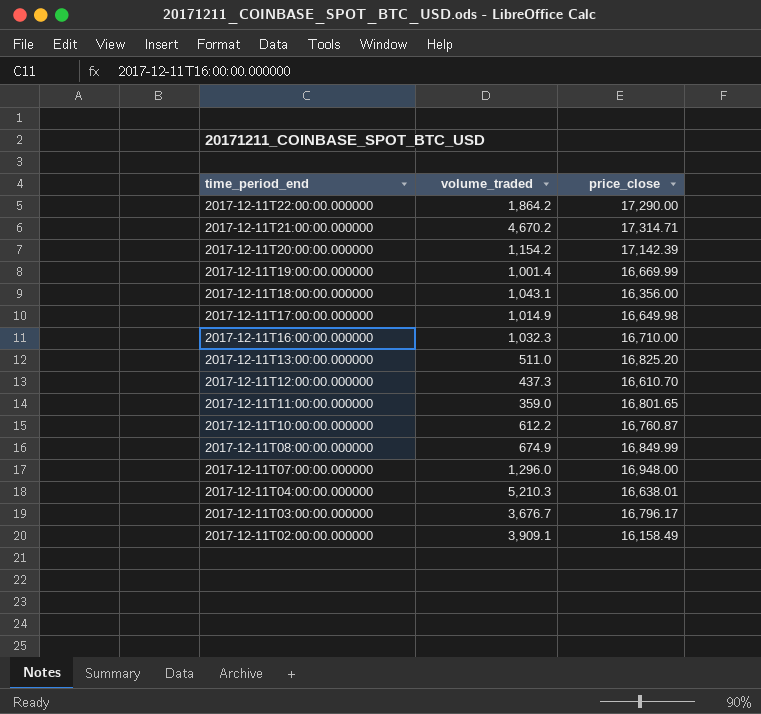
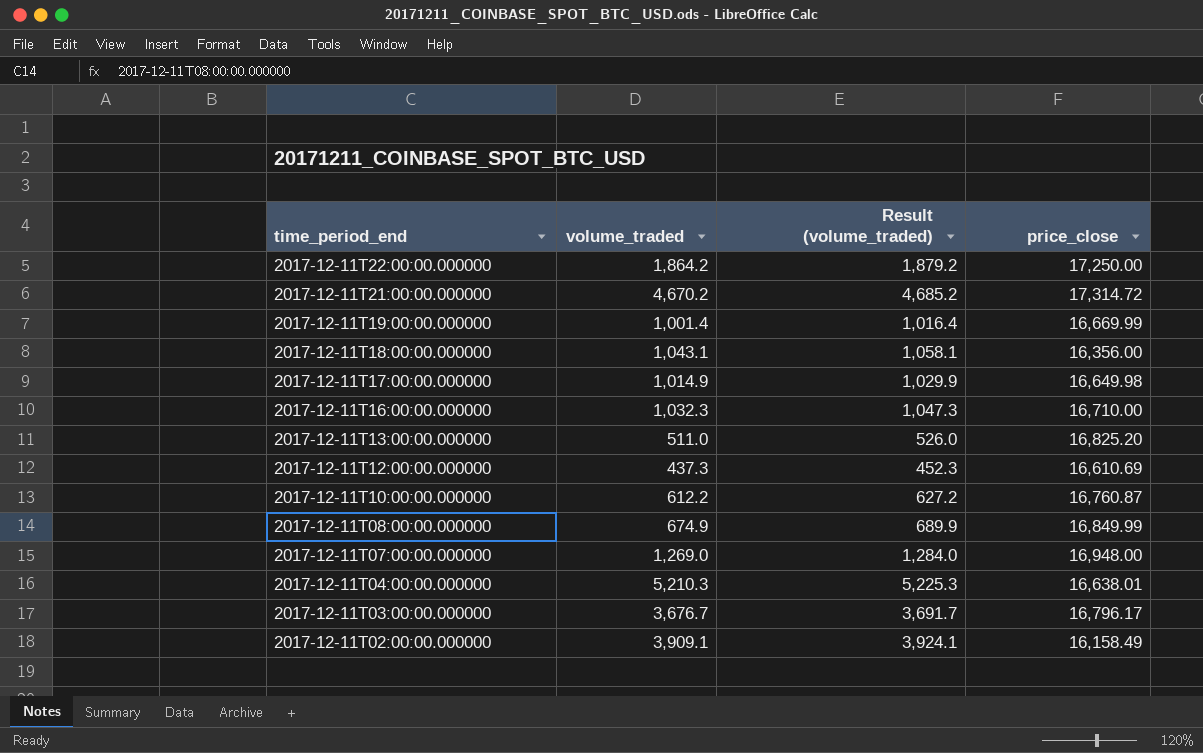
column Result (volume_traded) | formula: none -> [volume_traded] + 15
row 2017-12-11T20:00:00.000000: 1,154.2 | 17,142.39 -> none
row 2017-12-11T11:00:00.000000: 359.0 | 16,801.65 -> none
2017-12-11T22:00:00.000000 | price_close: 17,290.00 -> 17,250.00
2017-12-11T21:00:00.000000 | price_close: 17,314.71 -> 17,314.72
2017-12-11T12:00:00.000000 | price_close: 16,610.70 -> 16,610.69
2017-12-11T07:00:00.000000 | volume_traded: 1,296.0 -> 1,269.0

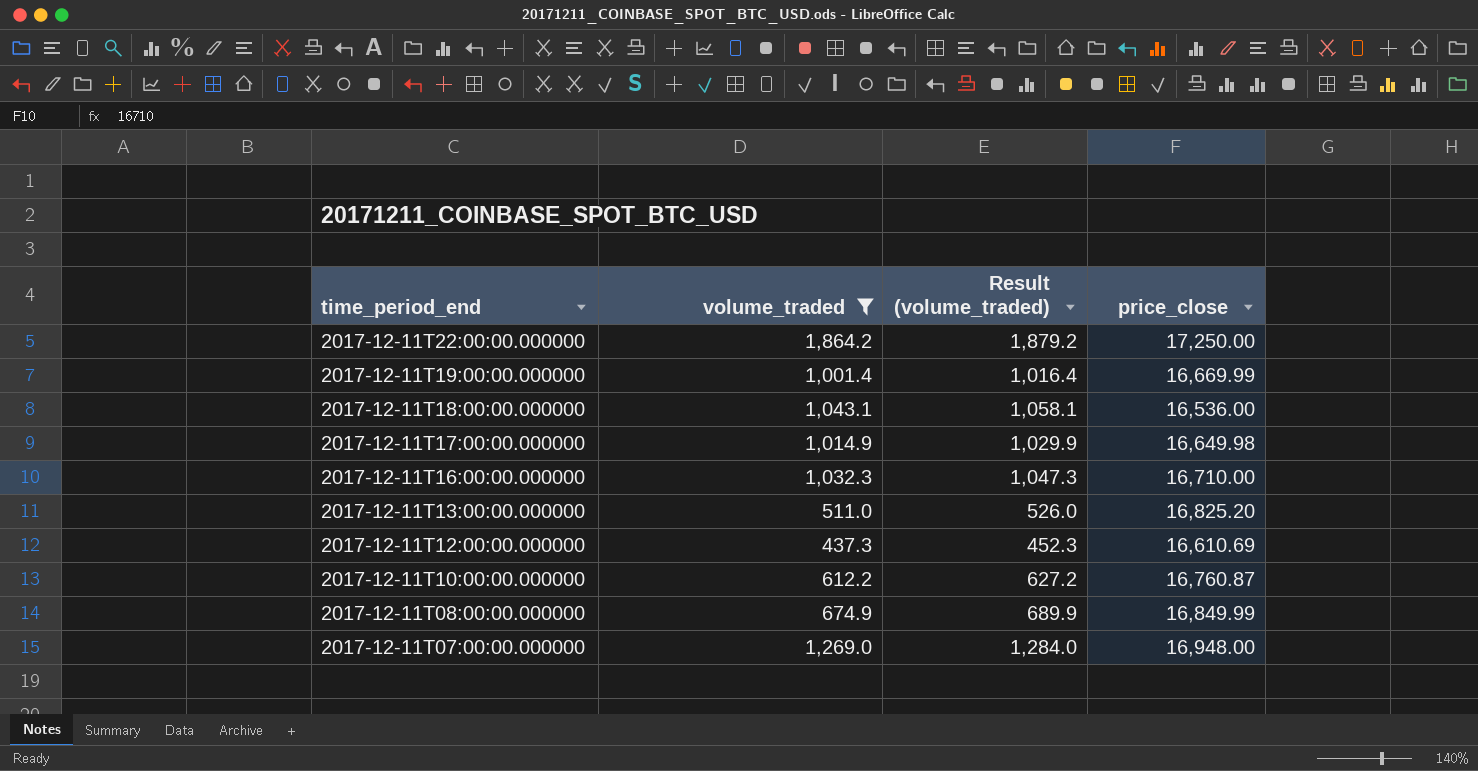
filter: none -> volume_traded <= 1,864.2
2017-12-11T18:00:00.000000 | price_close: 16,356.00 -> 16,536.00

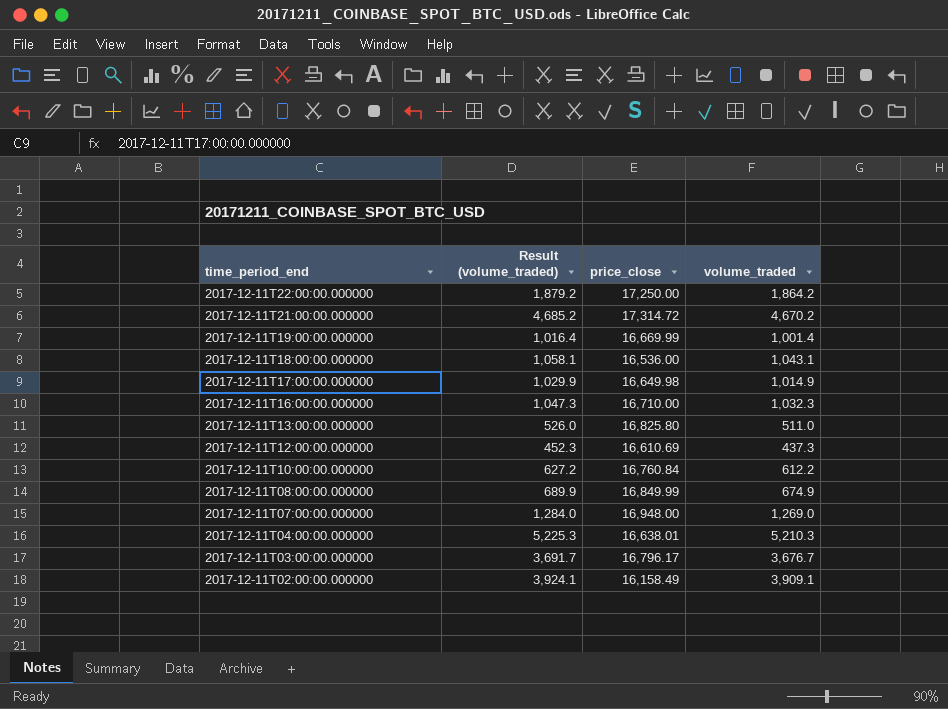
filter: volume_traded <= 1,864.2 -> none
column volume_traded | position: 2 -> 4
2017-12-11T13:00:00.000000 | price_close: 16,825.20 -> 16,825.80
2017-12-11T10:00:00.000000 | price_close: 16,760.87 -> 16,760.84

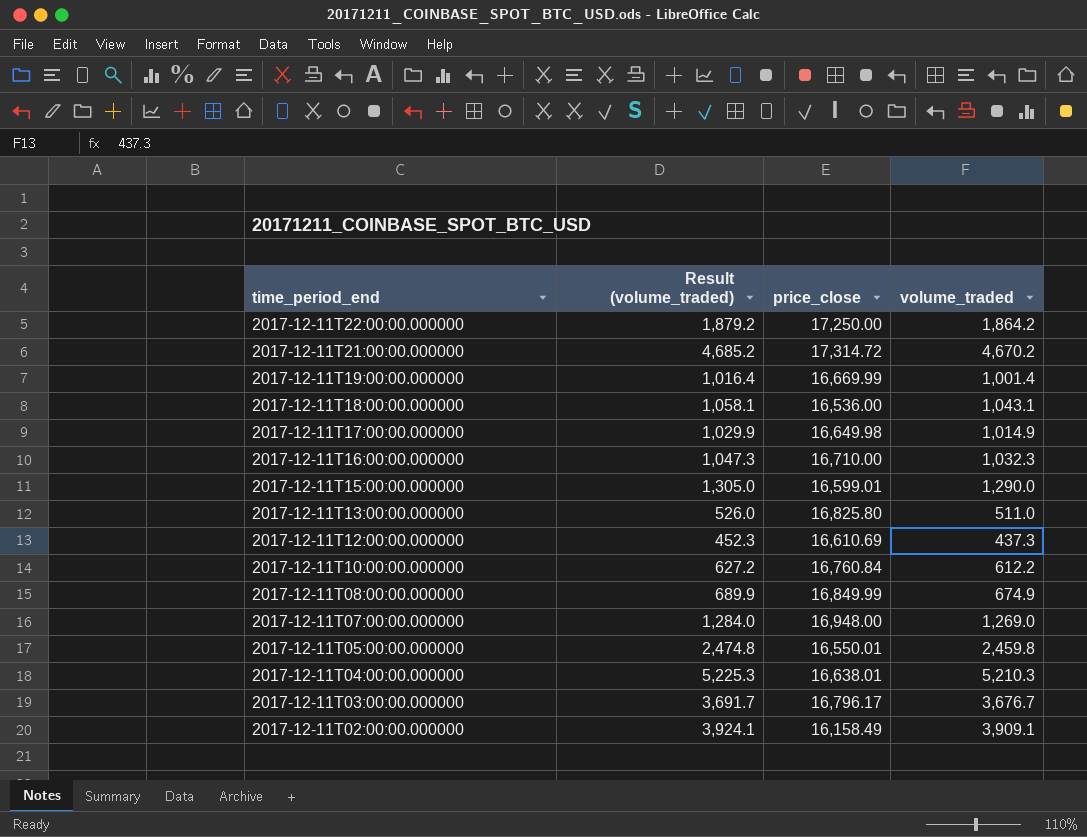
row 2017-12-11T15:00:00.000000: none -> 1,305.0 | 16,599.01 | 1,290.0
row 2017-12-11T05:00:00.000000: none -> 2,474.8 | 16,550.01 | 2,459.8

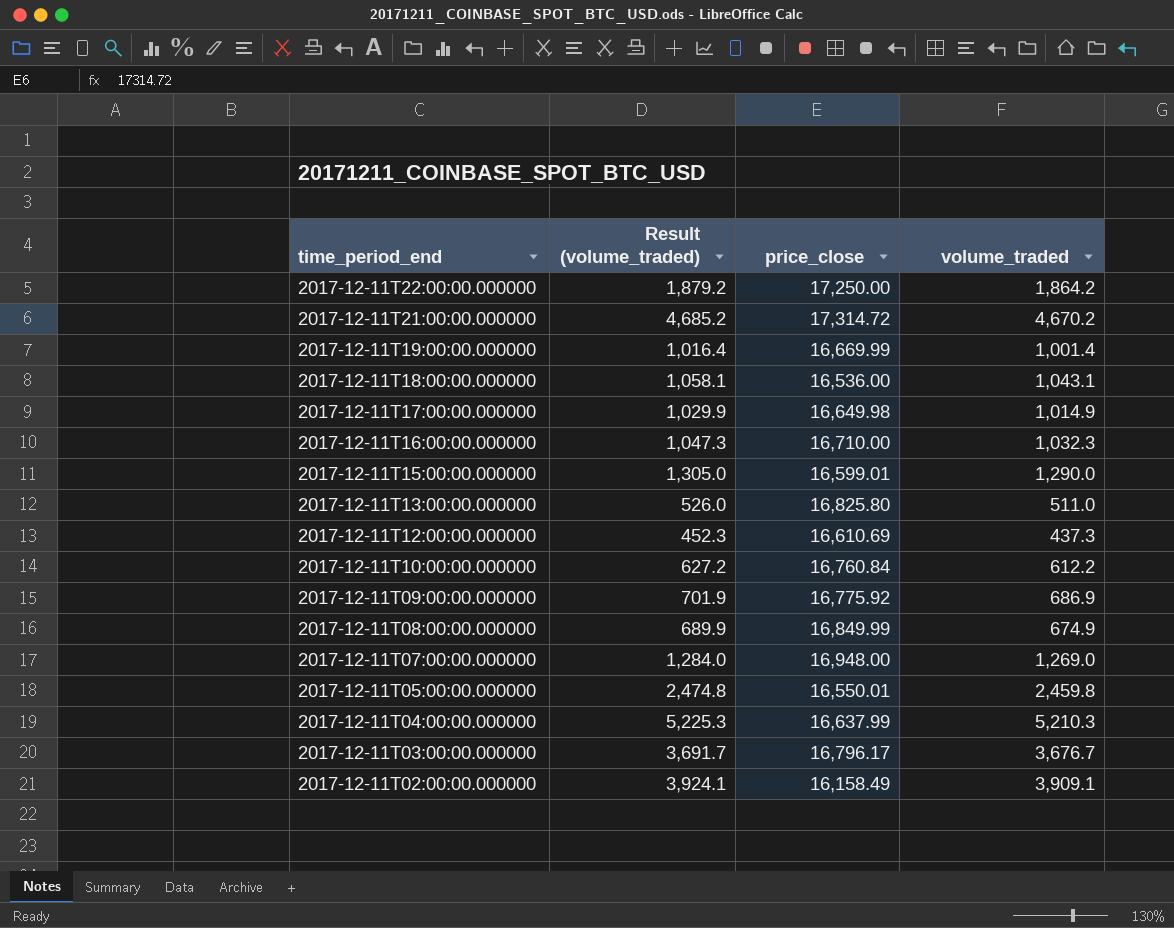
row 2017-12-11T09:00:00.000000: none -> 701.9 | 16,775.92 | 686.9
2017-12-11T04:00:00.000000 | price_close: 16,638.01 -> 16,637.99

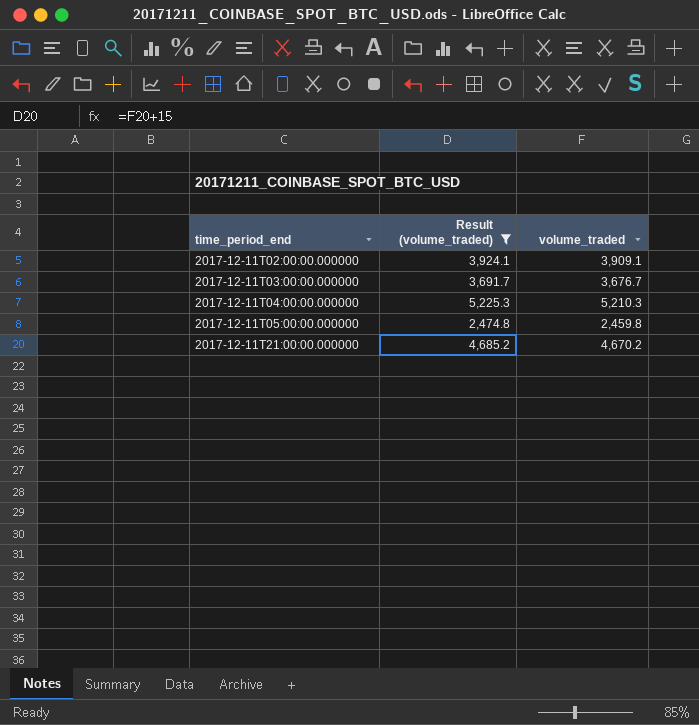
filter: none -> Result (volume_traded) >= 2,474.8
row order: time_period_end descending -> time_period_end ascending
column price_close | position: 3 -> none

